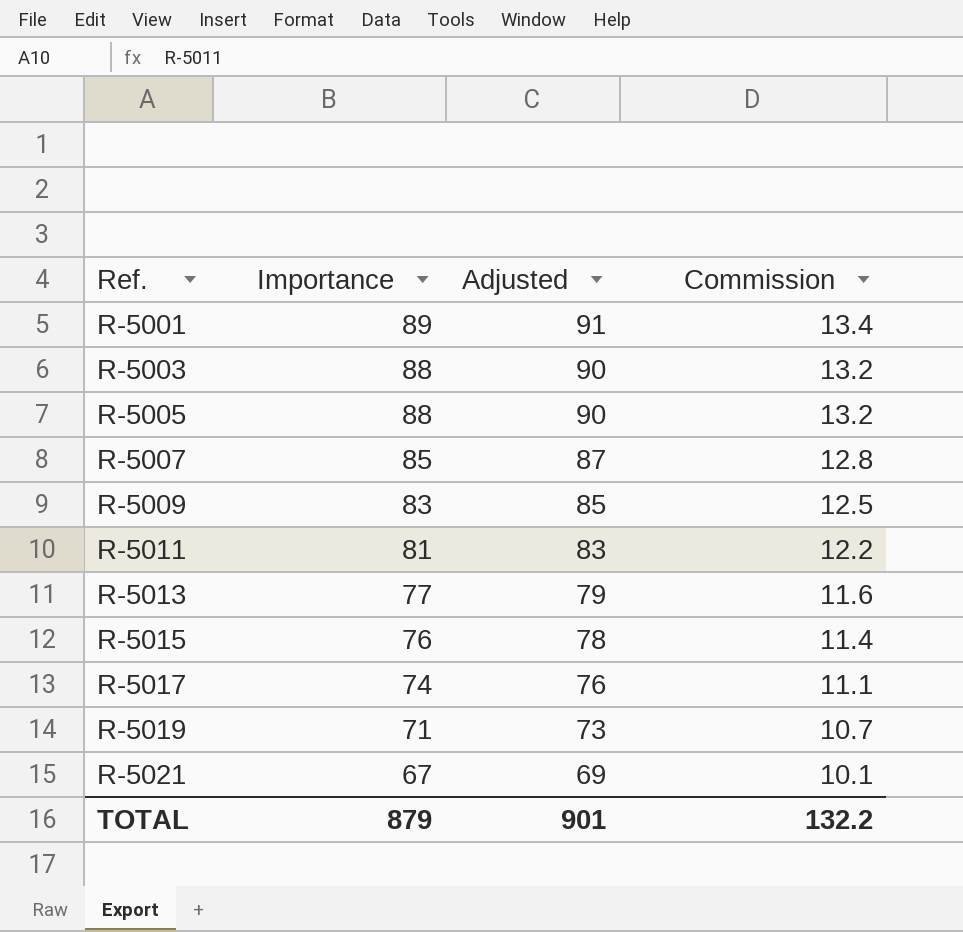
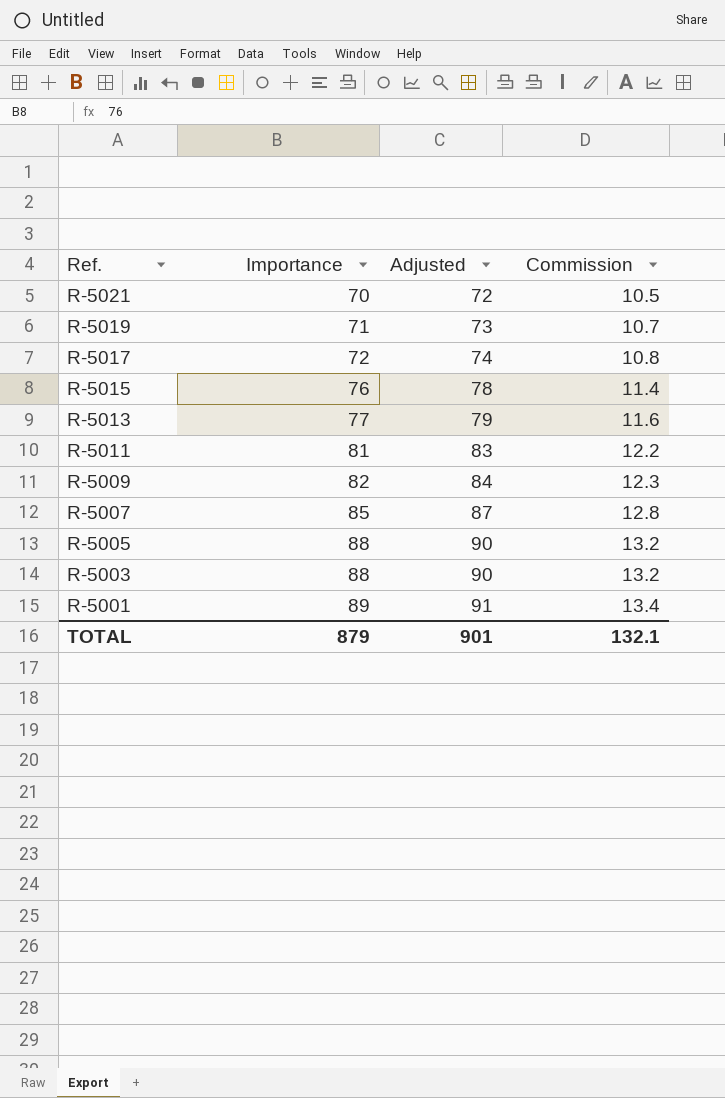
row order: Ref. ascending -> Ref. descending
R-5021 | Importance: 67 -> 70
R-5021 | Adjusted: 69 -> 72
R-5021 | Commission: 10.1 -> 10.5
R-5017 | Importance: 74 -> 72
R-5017 | Adjusted: 76 -> 74
R-5017 | Commission: 11.1 -> 10.8
R-5009 | Importance: 83 -> 82
R-5009 | Adjusted: 85 -> 84
R-5009 | Commission: 12.5 -> 12.3
TOTAL | Commission: 132.2 -> 132.1

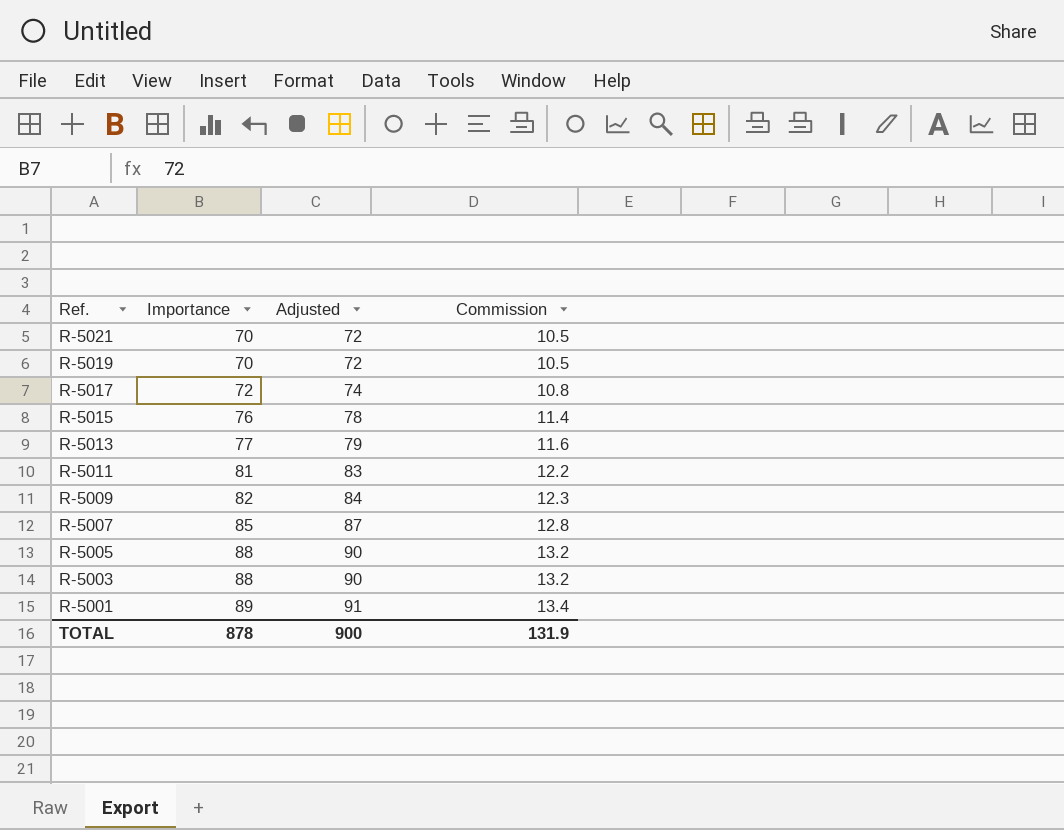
R-5019 | Importance: 71 -> 70
R-5019 | Adjusted: 73 -> 72
R-5019 | Commission: 10.7 -> 10.5
TOTAL | Importance: 879 -> 878
TOTAL | Adjusted: 901 -> 900
TOTAL | Commission: 132.1 -> 131.9

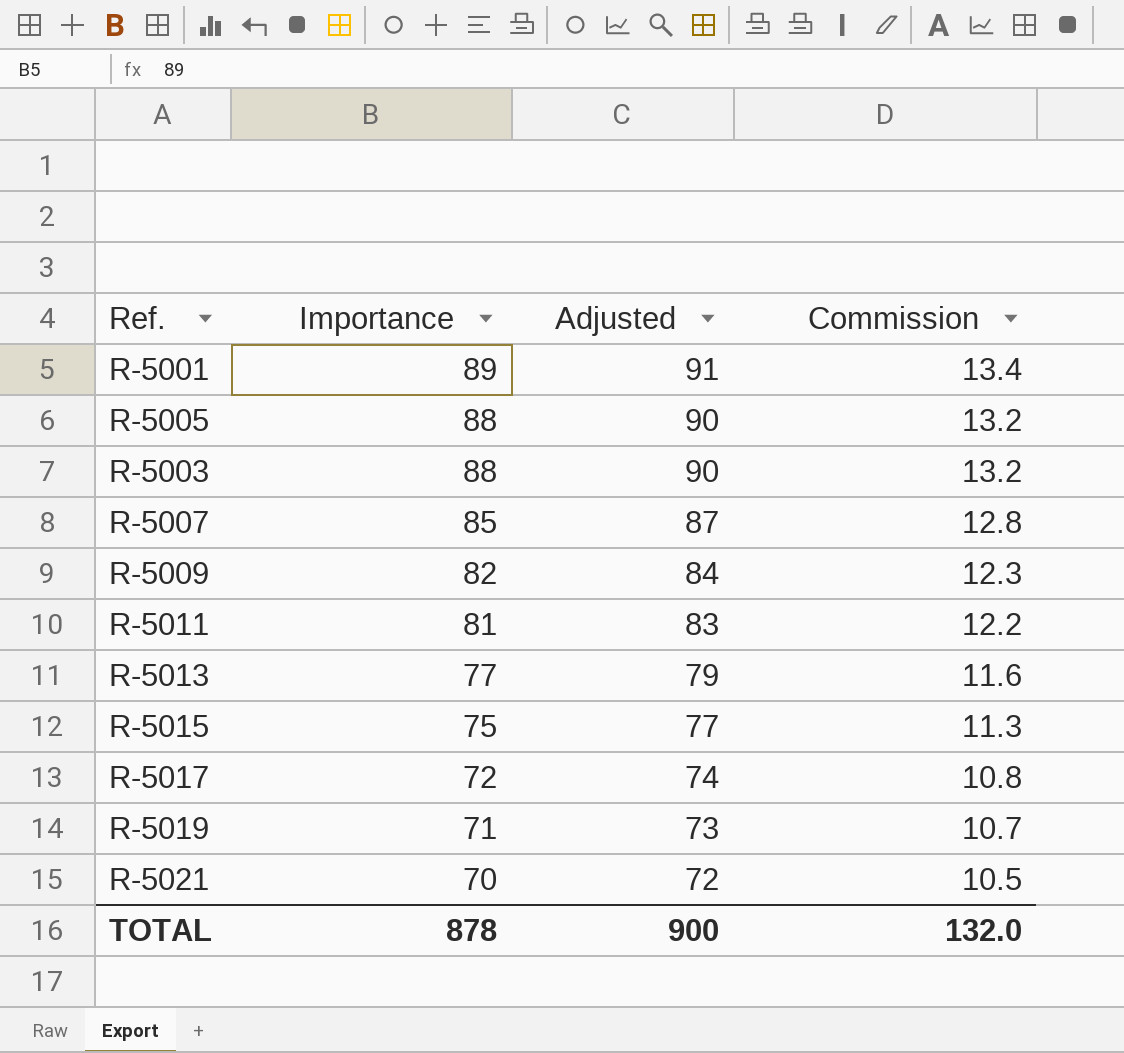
row order: Ref. descending -> Importance descending
R-5015 | Importance: 76 -> 75
R-5015 | Adjusted: 78 -> 77
R-5015 | Commission: 11.4 -> 11.3
R-5019 | Importance: 70 -> 71
R-5019 | Adjusted: 72 -> 73
R-5019 | Commission: 10.5 -> 10.7
TOTAL | Commission: 131.9 -> 132.0

